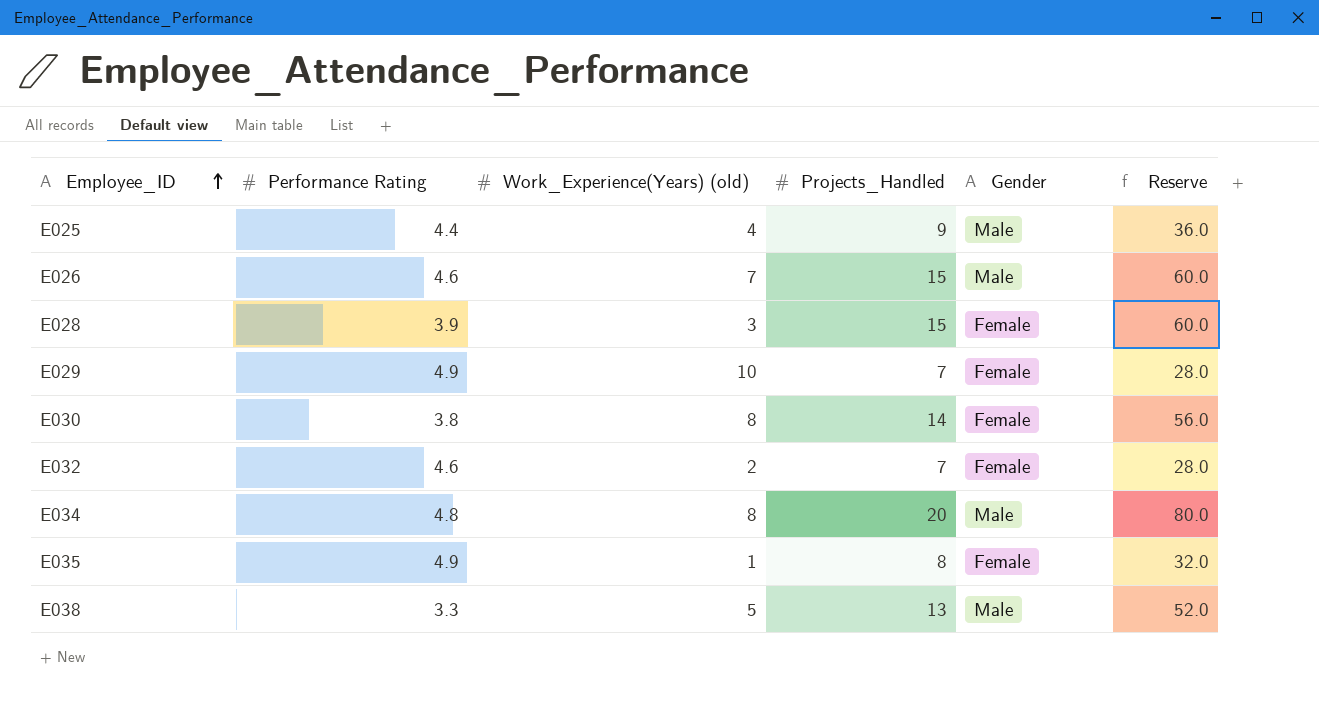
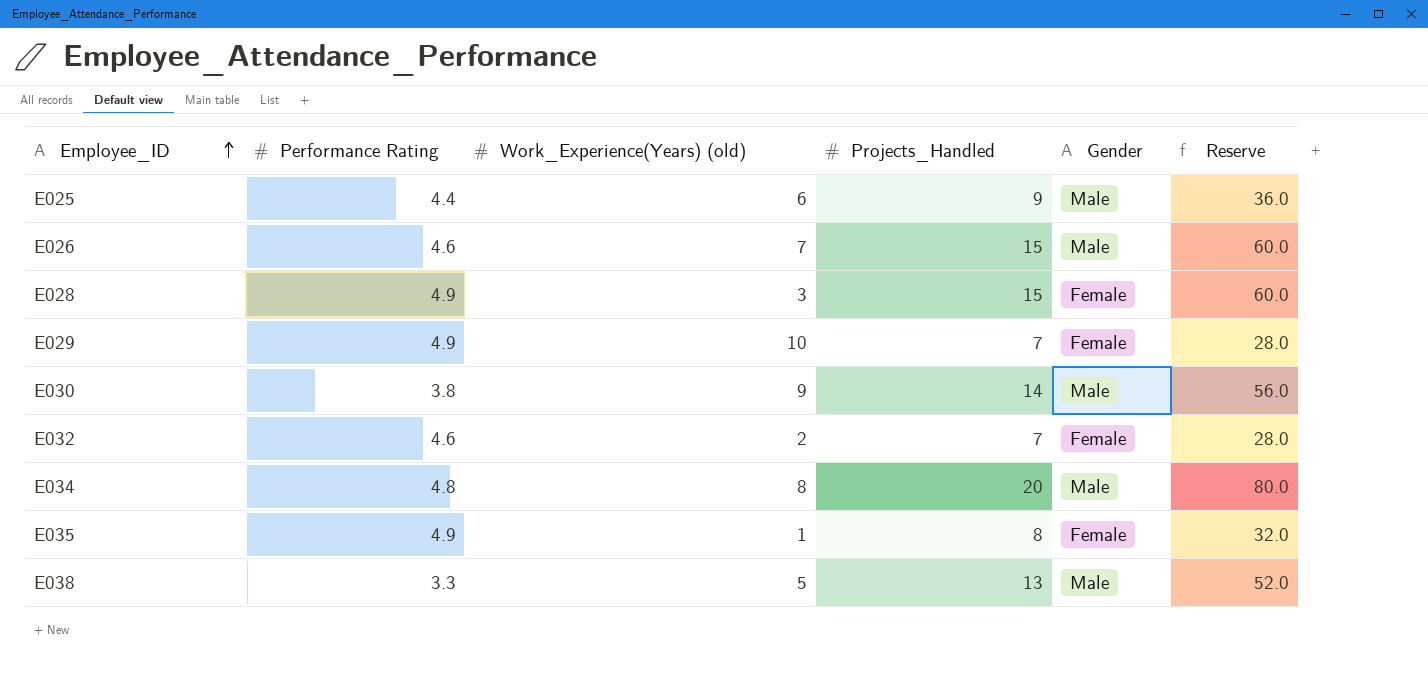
E025 | Work_Experience(Years) (old): 4 -> 6
E028 | Performance Rating: 3.9 -> 4.9
E030 | Work_Experience(Years) (old): 8 -> 9
E030 | Gender: Female -> Male

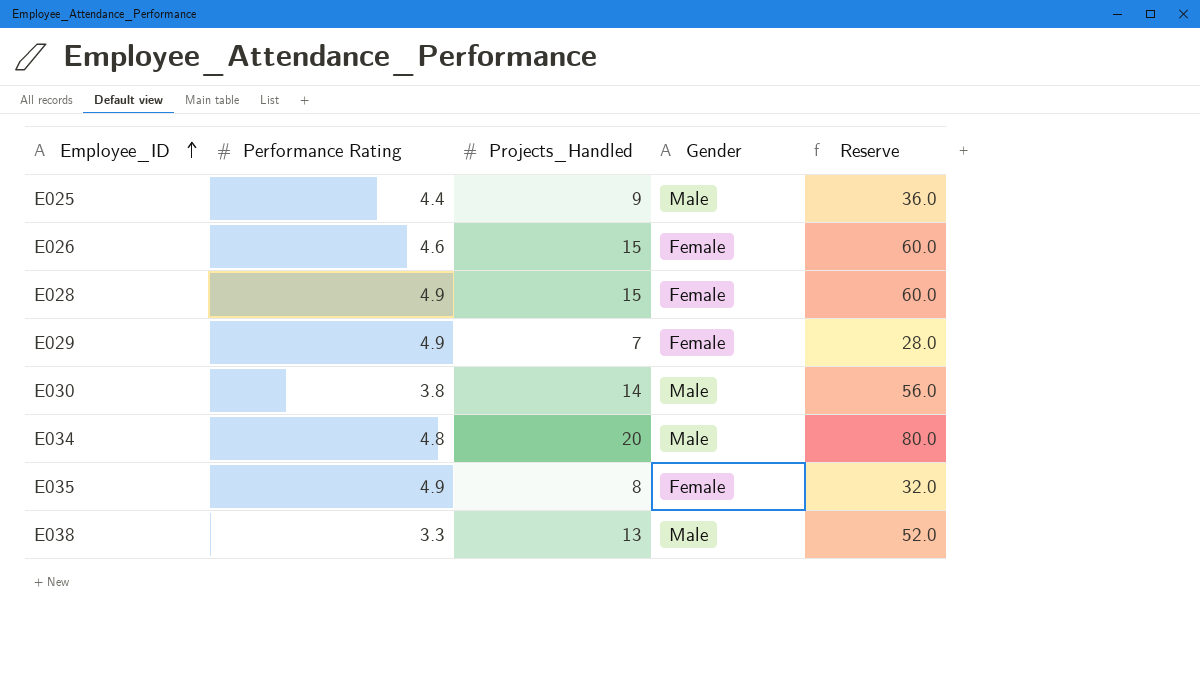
column Work_Experience(Years) (old) | position: 3 -> none
row E032: 4.6 | 2 | 7 | Female | 28.0 -> none
E026 | Gender: Male -> Female

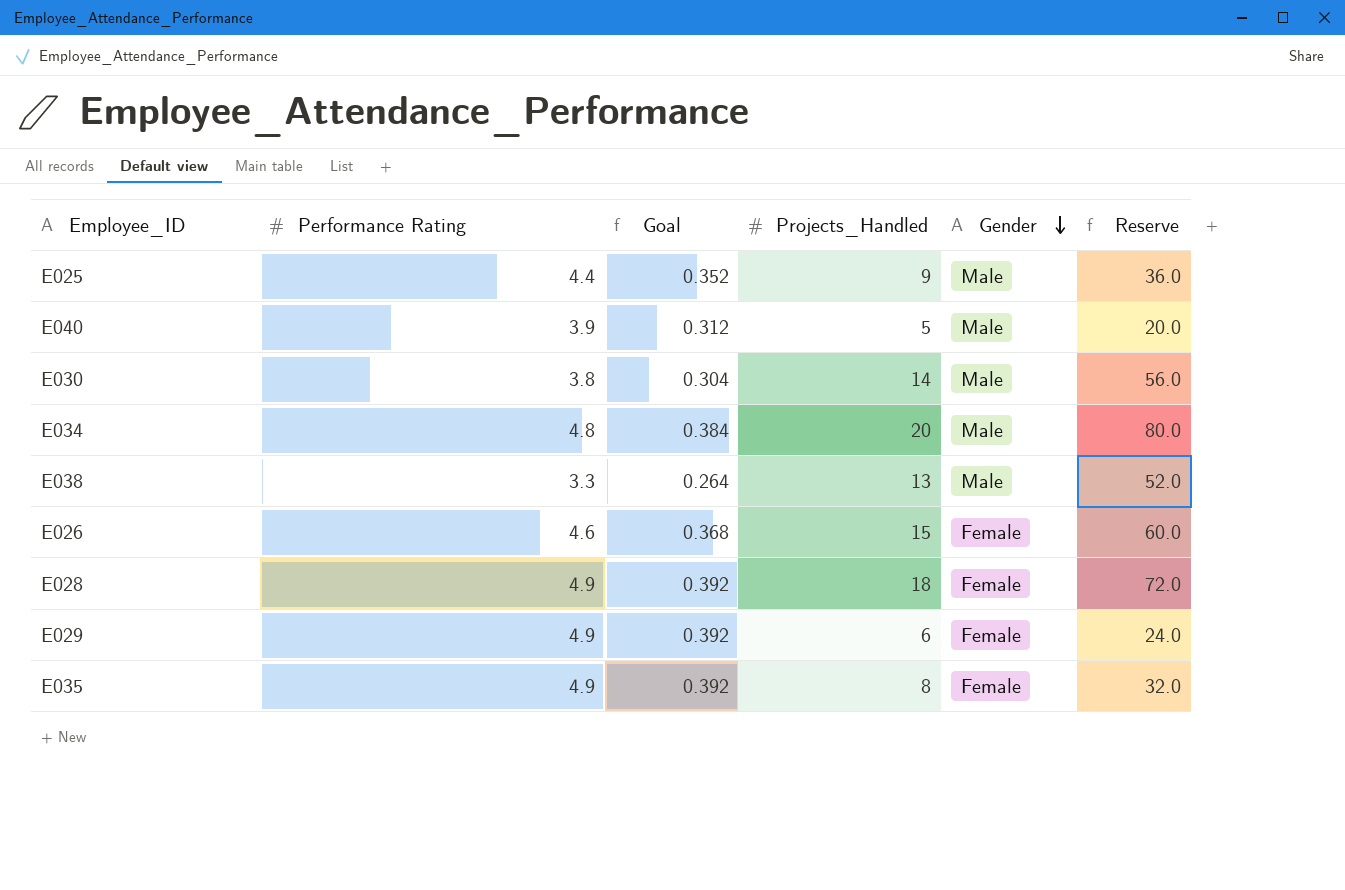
row order: Employee_ID ascending -> Gender descending
column Goal | formula: none -> [Performance Rating] * 0.08
row E040: none -> 3.9 | 0.312 | 5 | Male | 20.0
E028 | Projects_Handled: 15 -> 18
E028 | Reserve: 60.0 -> 72.0
E029 | Projects_Handled: 7 -> 6
E029 | Reserve: 28.0 -> 24.0

